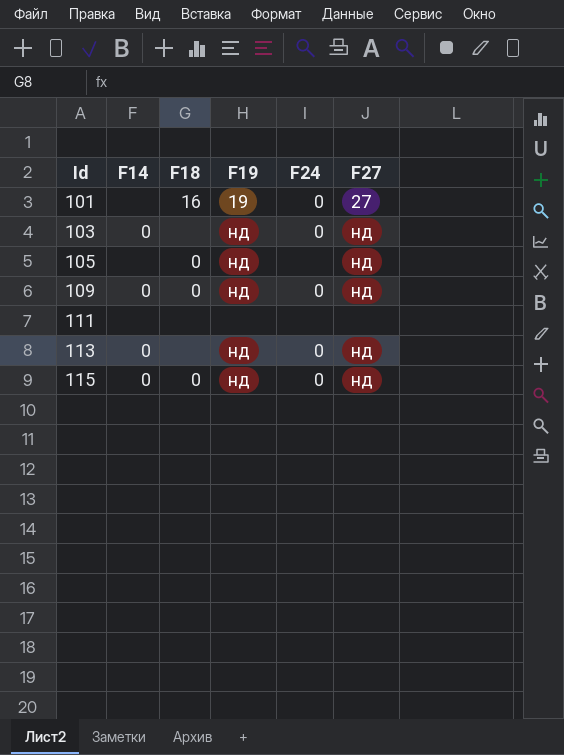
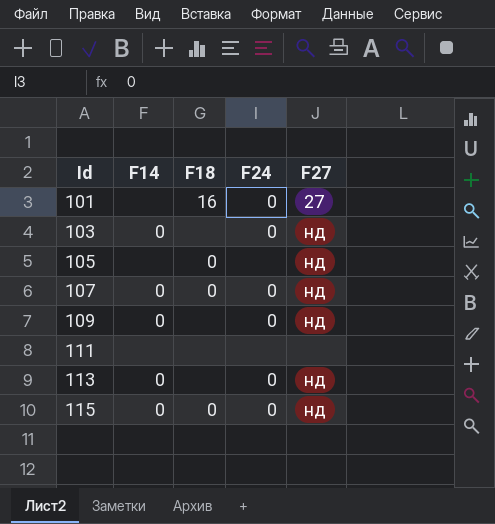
column F19 | position: 4 -> none
row 107: none -> 0 | 0 | 0 | нд
109 | F18: 0 -> none

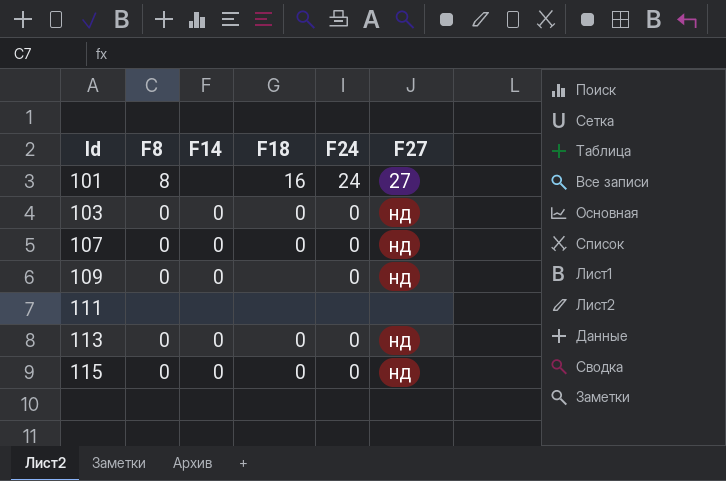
column F8 | position: none -> 2
row 105: none | 0 | none | нд -> none
101 | F24: 0 -> 24
103 | F18: none -> 0
113 | F18: none -> 0

